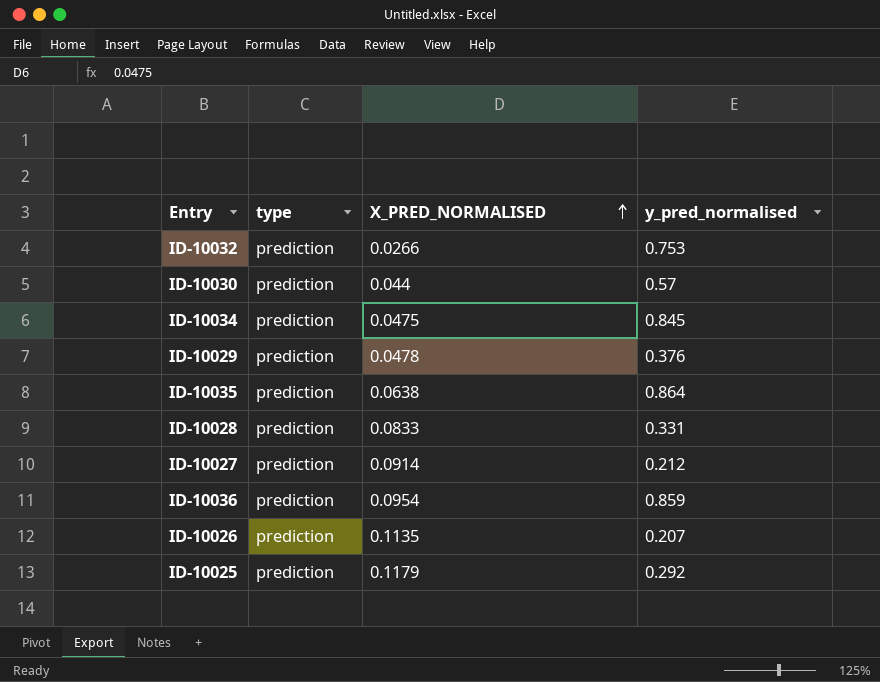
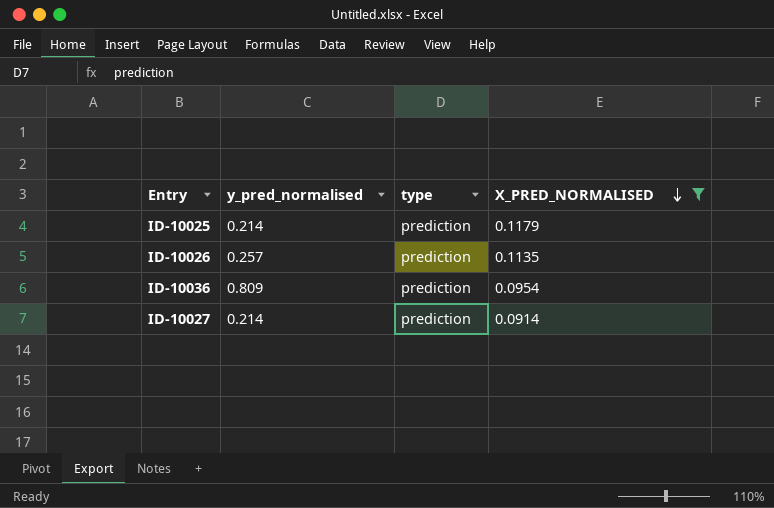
filter: none -> X_PRED_NORMALISED >= 0.0914
row order: X_PRED_NORMALISED ascending -> X_PRED_NORMALISED descending
column y_pred_normalised | position: 4 -> 2
ID-10025 | y_pred_normalised: 0.292 -> 0.214
ID-10026 | y_pred_normalised: 0.207 -> 0.257
ID-10036 | y_pred_normalised: 0.859 -> 0.809
ID-10027 | y_pred_normalised: 0.212 -> 0.214

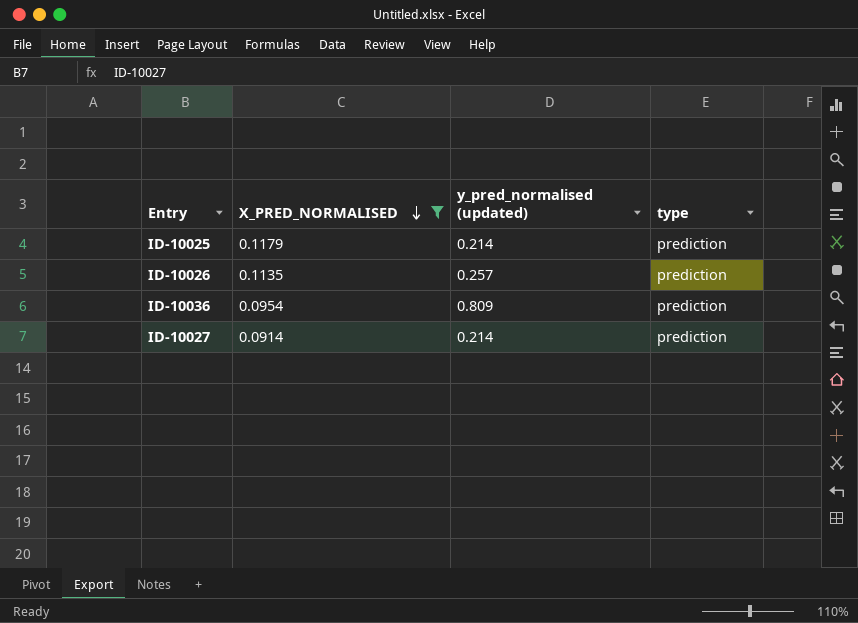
column X_PRED_NORMALISED | position: 4 -> 2
column name: y_pred_normalised -> y_pred_normalised (updated)

